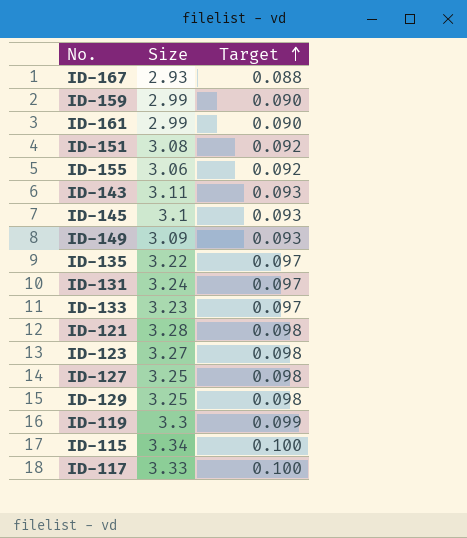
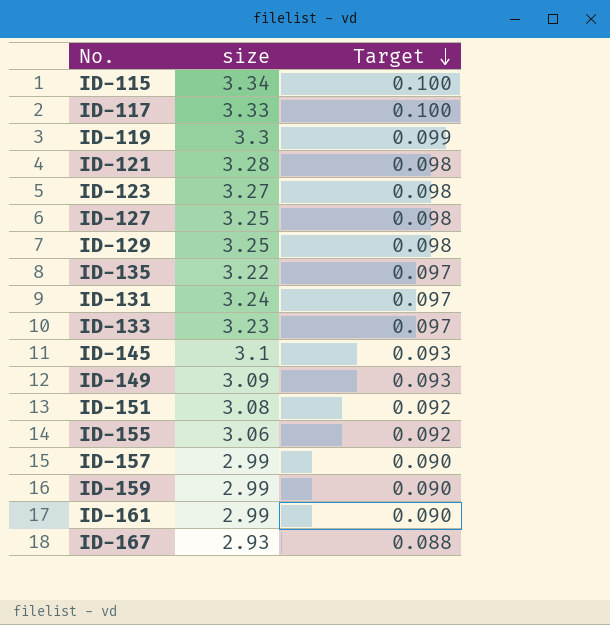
row order: Target ascending -> Target descending
column name: Size -> size
row ID-143: 3.11 | 0.093 -> none
row ID-157: none -> 2.99 | 0.090

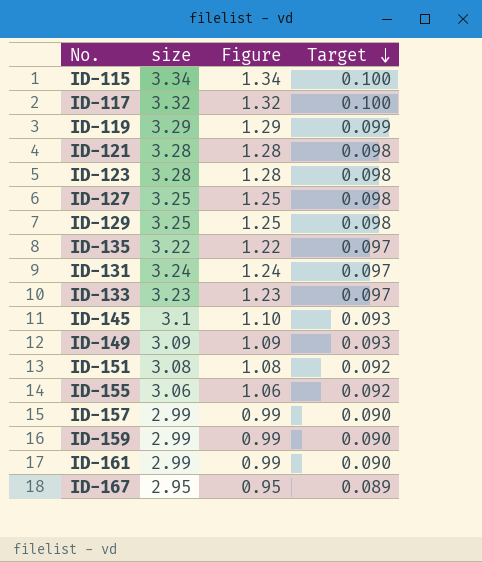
column Figure | formula: none -> [size] - 2
ID-117 | size: 3.33 -> 3.32
ID-119 | size: 3.3 -> 3.29
ID-123 | size: 3.27 -> 3.28
ID-167 | size: 2.93 -> 2.95
ID-167 | Target: 0.088 -> 0.089

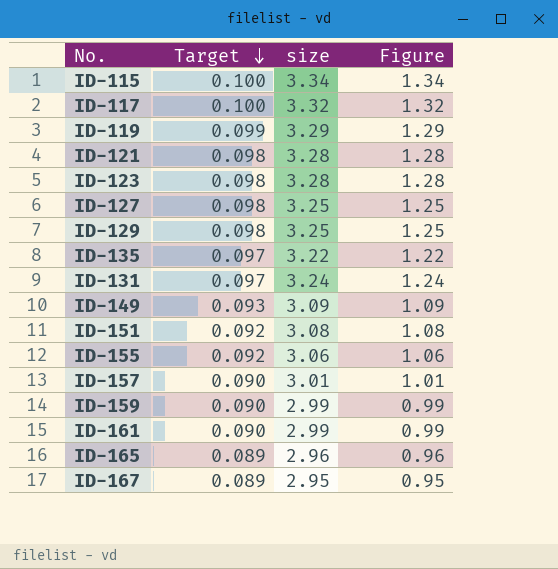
column Target | position: 4 -> 2
row ID-133: 3.23 | 1.23 | 0.097 -> none
row ID-145: 3.1 | 1.10 | 0.093 -> none
ID-157 | size: 2.99 -> 3.01
ID-157 | Figure: 0.99 -> 1.01
row ID-165: none -> 0.089 | 2.96 | 0.96

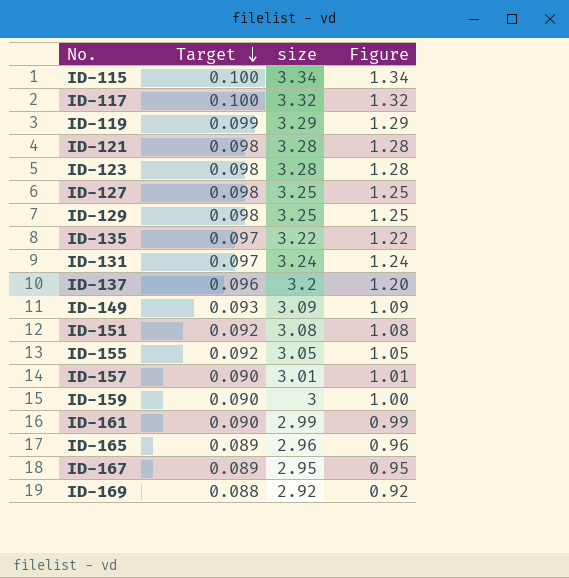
row ID-137: none -> 0.096 | 3.2 | 1.20
ID-155 | size: 3.06 -> 3.05
ID-155 | Figure: 1.06 -> 1.05
ID-159 | size: 2.99 -> 3
ID-159 | Figure: 0.99 -> 1.00
row ID-169: none -> 0.088 | 2.92 | 0.92

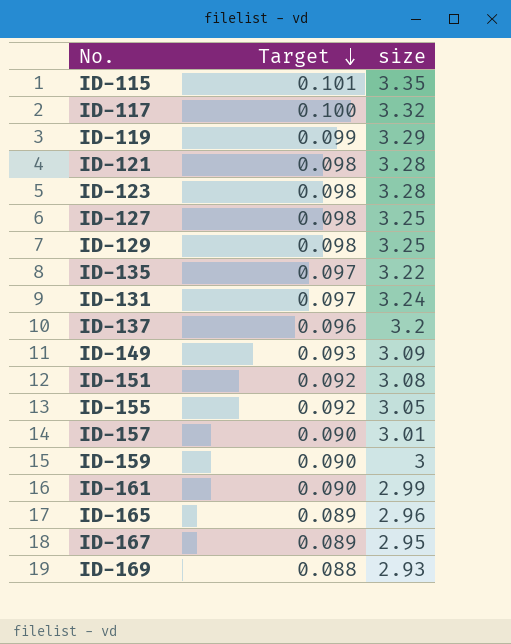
column Figure | formula: [size] - 2 -> none
ID-115 | Target: 0.100 -> 0.101
ID-115 | size: 3.34 -> 3.35
ID-169 | size: 2.92 -> 2.93

